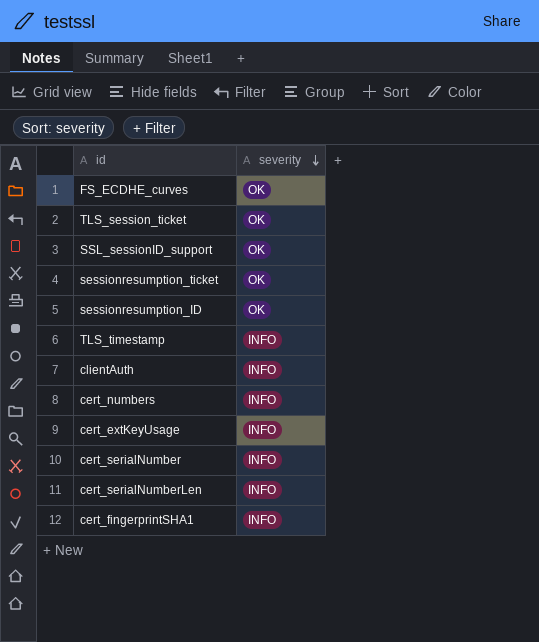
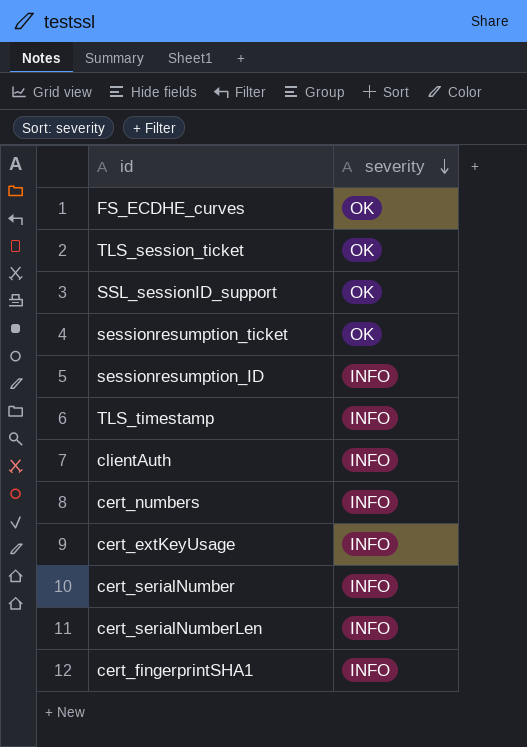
sessionresumption_ID | severity: OK -> INFO

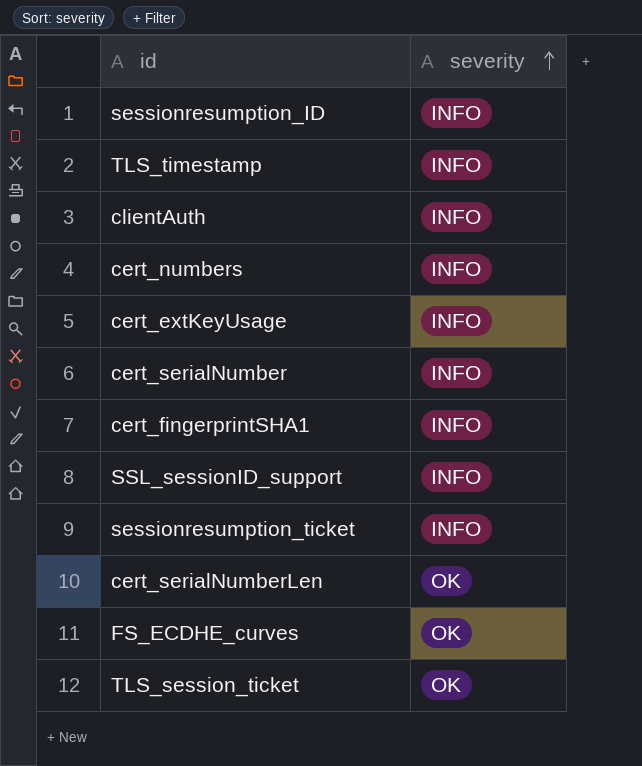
row order: severity descending -> severity ascending
SSL_sessionID_support | severity: OK -> INFO
sessionresumption_ticket | severity: OK -> INFO
cert_serialNumberLen | severity: INFO -> OK

